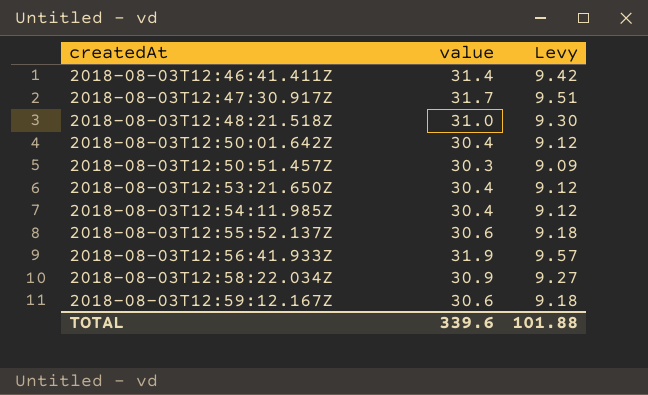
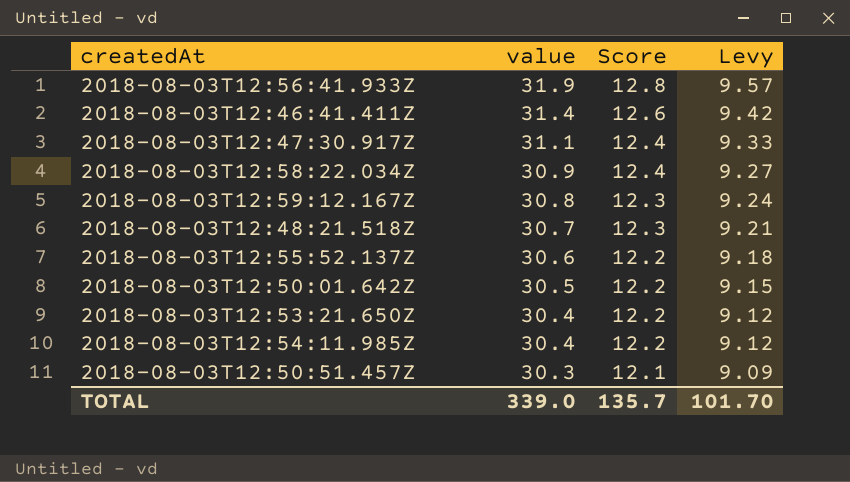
row order: createdAt ascending -> value descending
column Score | formula: none -> [value] * 0.4
2018-08-03T12:47:30.917Z | value: 31.7 -> 31.1
2018-08-03T12:47:30.917Z | Levy: 9.51 -> 9.33
2018-08-03T12:59:12.167Z | value: 30.6 -> 30.8
2018-08-03T12:59:12.167Z | Levy: 9.18 -> 9.24
2018-08-03T12:48:21.518Z | value: 31.0 -> 30.7
2018-08-03T12:48:21.518Z | Levy: 9.30 -> 9.21
2018-08-03T12:50:01.642Z | value: 30.4 -> 30.5
2018-08-03T12:50:01.642Z | Levy: 9.12 -> 9.15
TOTAL | value: 339.6 -> 339.0
TOTAL | Levy: 101.88 -> 101.70

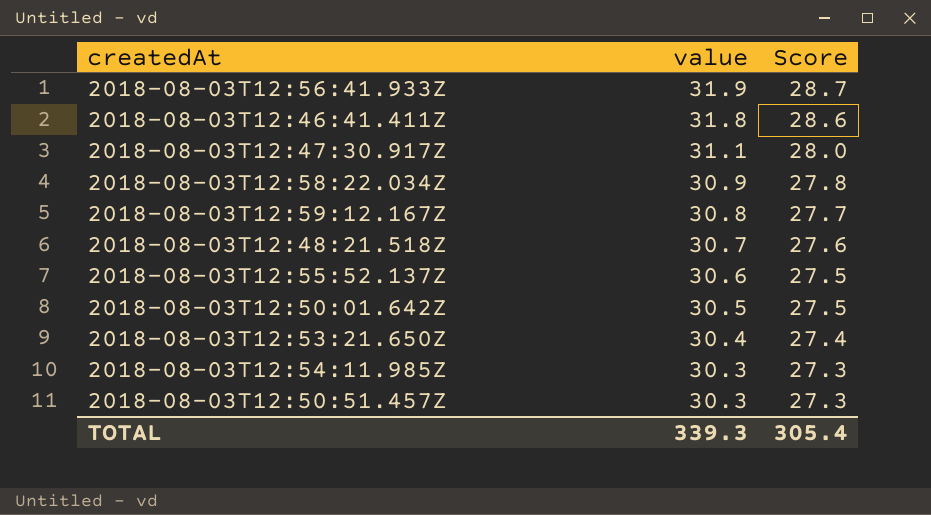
column Levy | formula: [value] * 0.3 -> none
column Score | formula: [value] * 0.4 -> [value] * 0.9
2018-08-03T12:46:41.411Z | value: 31.4 -> 31.8
2018-08-03T12:54:11.985Z | value: 30.4 -> 30.3
TOTAL | value: 339.0 -> 339.3
TOTAL | Score: 135.7 -> 305.4

